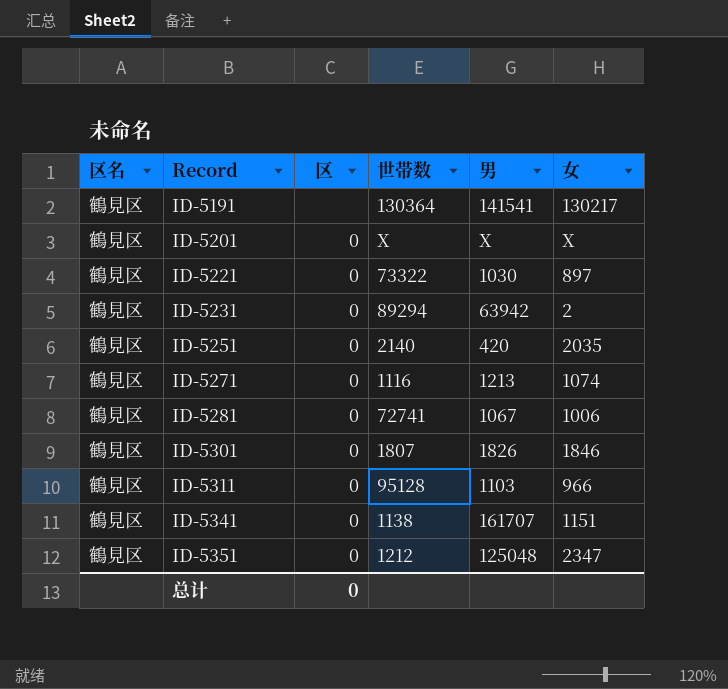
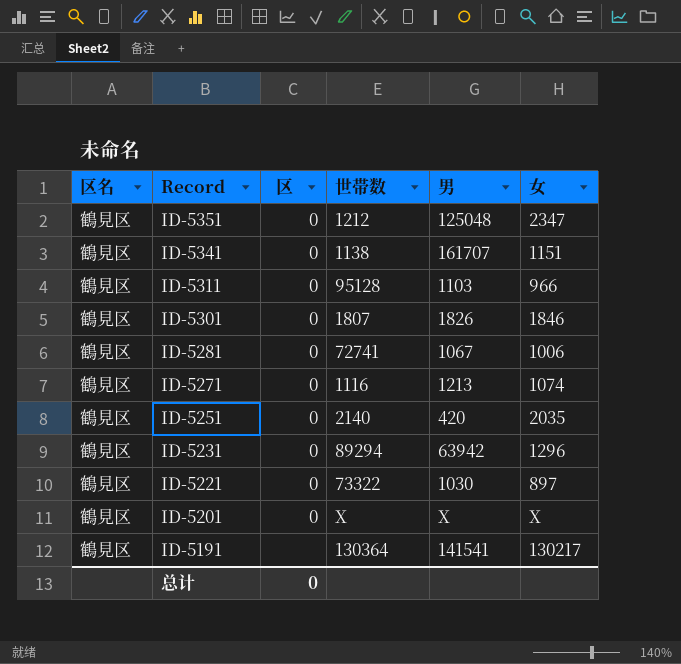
row order: Record ascending -> Record descending
ID-5231 | 女: 2 -> 1296

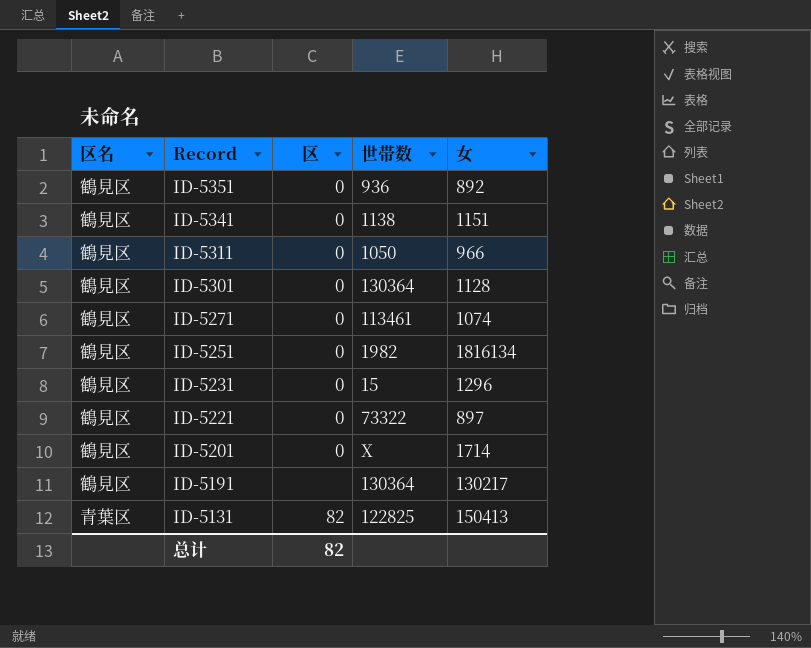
column 男 | position: 5 -> none
row ID-5281: 鶴見区 | 0 | 72741 | 1067 | 1006 -> none
ID-5351 | 世帯数: 1212 -> 936
ID-5351 | 女: 2347 -> 892
ID-5311 | 世帯数: 95128 -> 1050
ID-5301 | 世帯数: 1807 -> 130364
ID-5301 | 女: 1846 -> 1128
ID-5271 | 世帯数: 1116 -> 113461
ID-5251 | 世帯数: 2140 -> 1982
ID-5251 | 女: 2035 -> 1816134
ID-5231 | 世帯数: 89294 -> 15
ID-5201 | 女: X -> 1714
row ID-5131: none -> 青葉区 | 82 | 122825 | 150413
总计 | 区: 0 -> 82

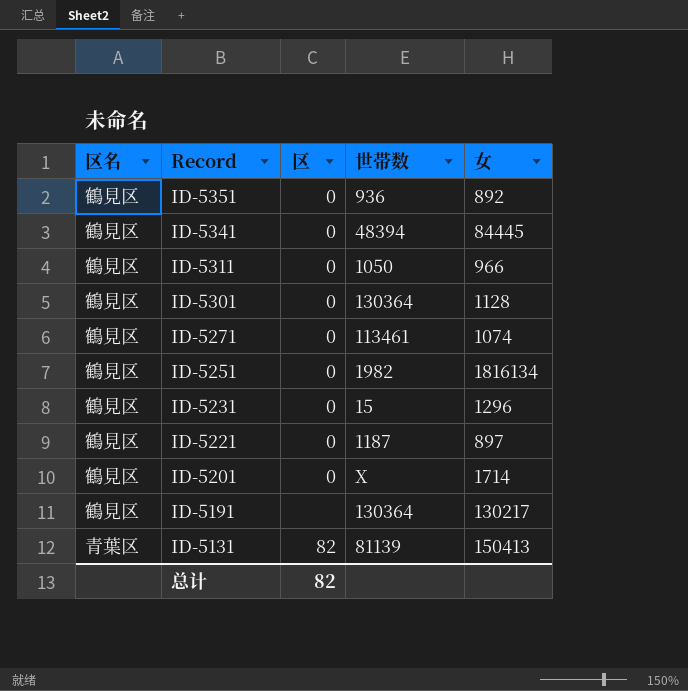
ID-5341 | 世帯数: 1138 -> 48394
ID-5341 | 女: 1151 -> 84445
ID-5221 | 世帯数: 73322 -> 1187
ID-5131 | 世帯数: 122825 -> 81139

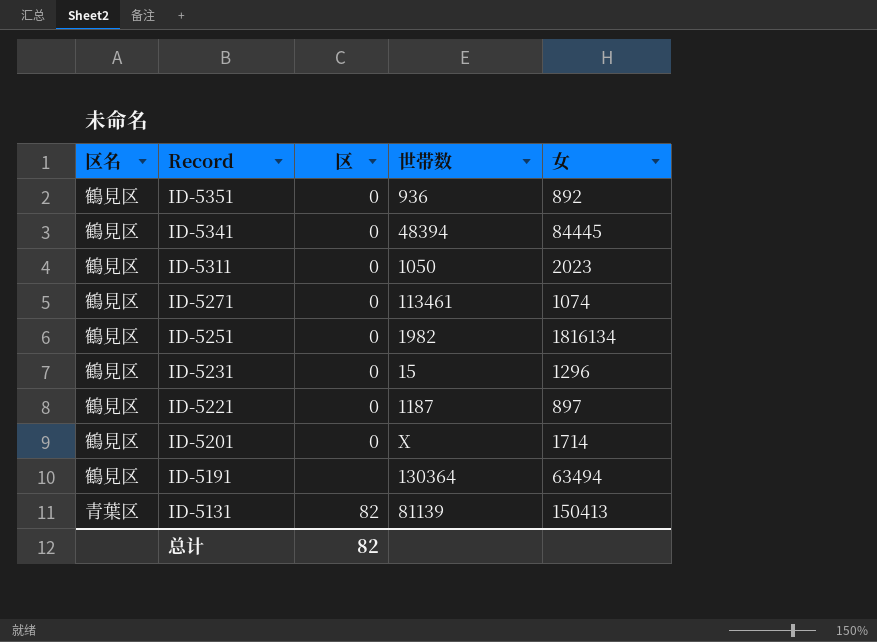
row ID-5301: 鶴見区 | 0 | 130364 | 1128 -> none
ID-5311 | 女: 966 -> 2023
ID-5191 | 女: 130217 -> 63494

